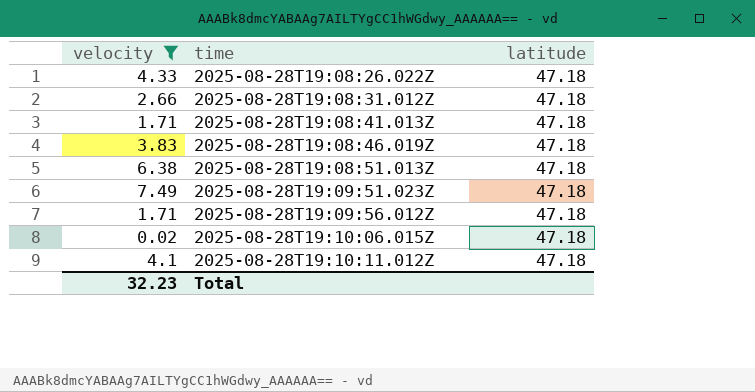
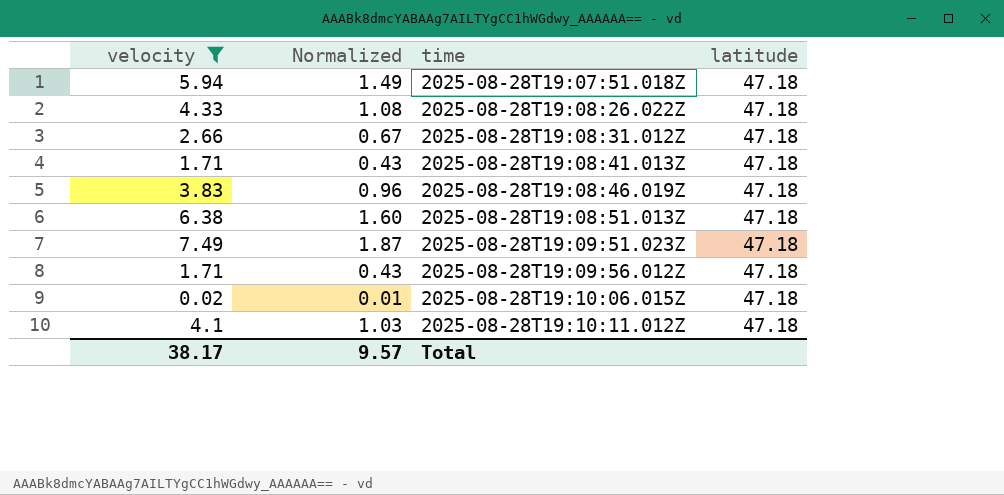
column Normalized | formula: none -> [velocity] * 0.25
row 2025-08-28T19:07:51.018Z: none -> 5.94 | 1.49 | 47.18
Total | velocity: 32.23 -> 38.17

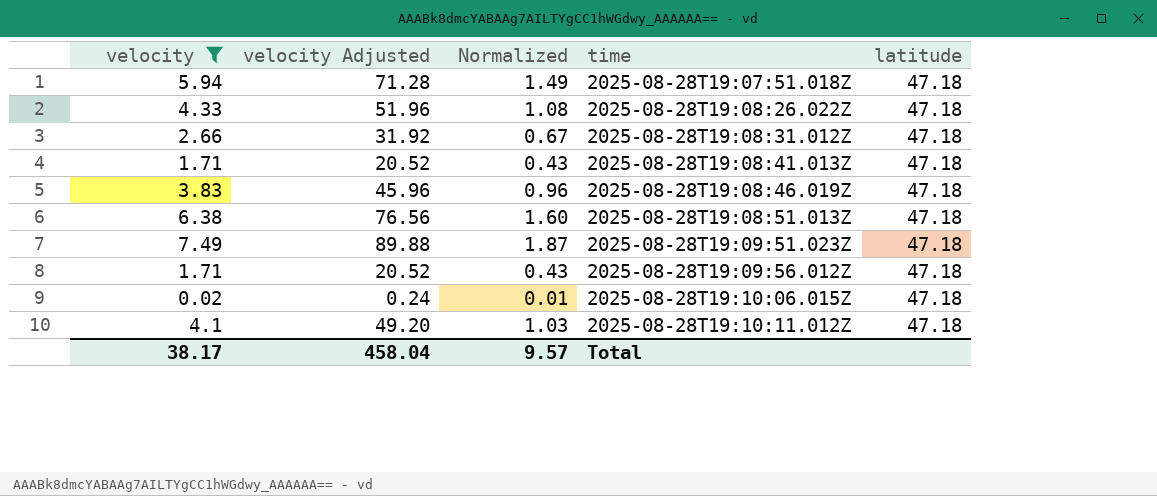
column velocity Adjusted | formula: none -> [velocity] * 12

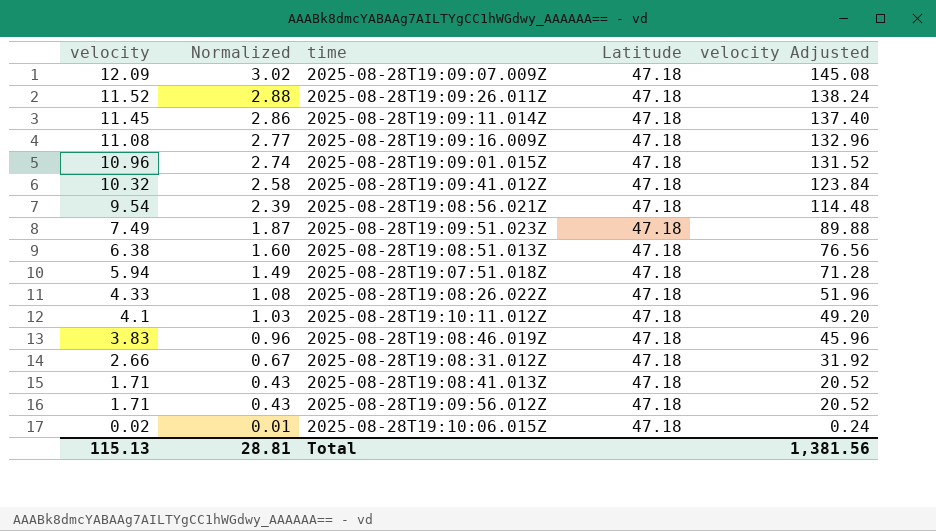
filter: velocity <= 7.49 -> none
row order: time ascending -> velocity descending
column name: latitude -> Latitude
column velocity Adjusted | position: 2 -> 5
Total | velocity: 38.17 -> 115.13
Total | Normalized: 9.57 -> 28.81
Total | velocity Adjusted: 458.04 -> 1,381.56

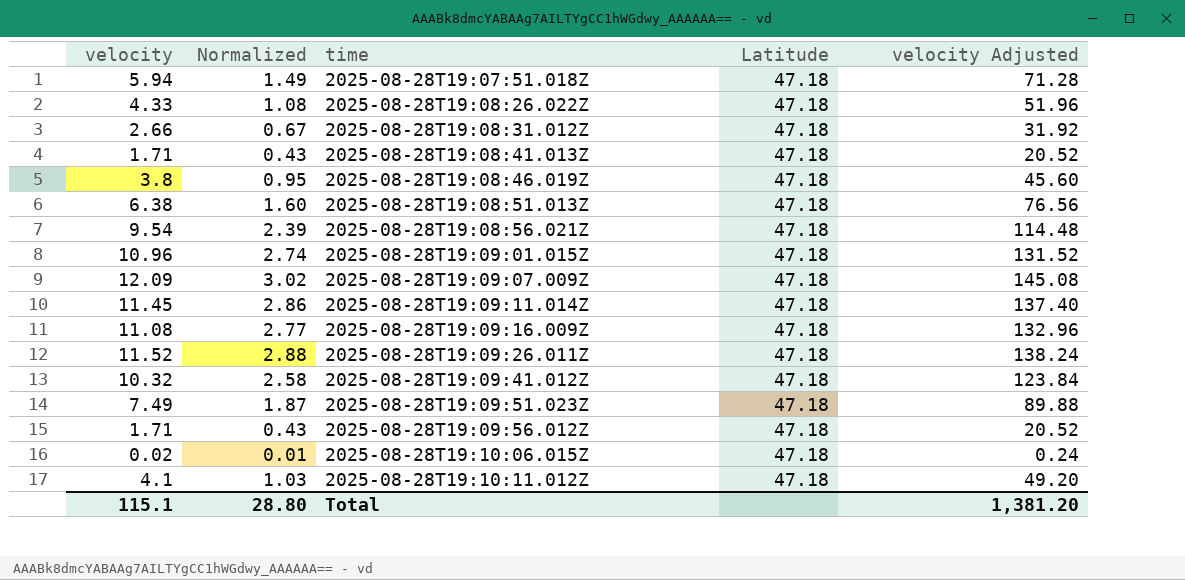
row order: velocity descending -> time ascending
2025-08-28T19:08:46.019Z | velocity: 3.83 -> 3.8
2025-08-28T19:08:46.019Z | Normalized: 0.96 -> 0.95
2025-08-28T19:08:46.019Z | velocity Adjusted: 45.96 -> 45.60
Total | velocity: 115.13 -> 115.1
Total | Normalized: 28.81 -> 28.80
Total | velocity Adjusted: 1,381.56 -> 1,381.20

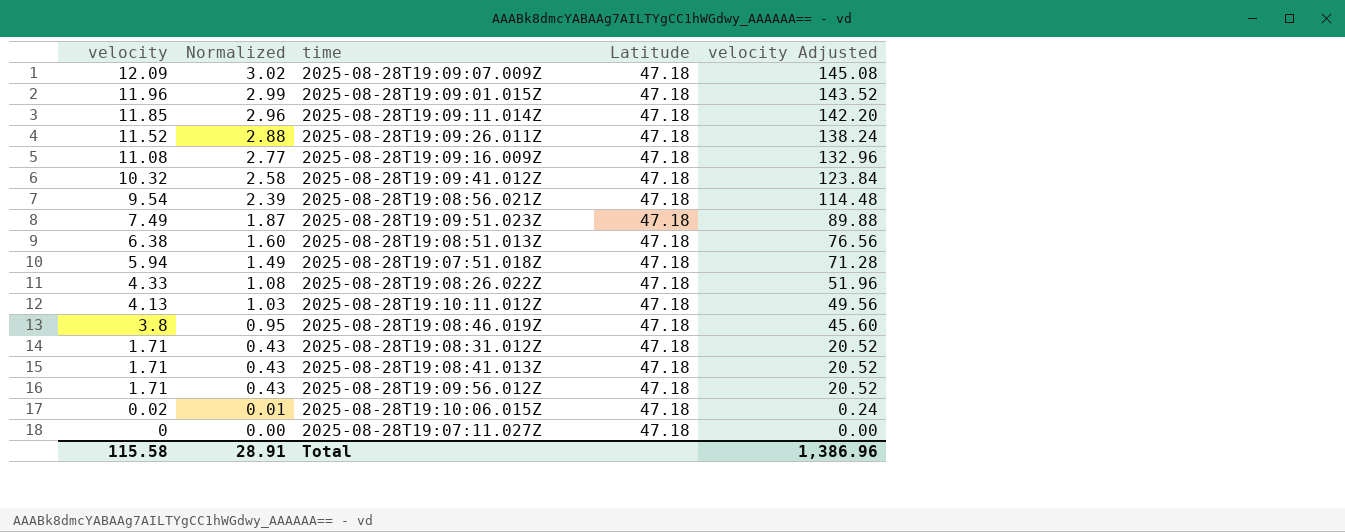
row order: time ascending -> velocity descending
2025-08-28T19:09:01.015Z | velocity: 10.96 -> 11.96
2025-08-28T19:09:01.015Z | Normalized: 2.74 -> 2.99
2025-08-28T19:09:01.015Z | velocity Adjusted: 131.52 -> 143.52
2025-08-28T19:09:11.014Z | velocity: 11.45 -> 11.85
2025-08-28T19:09:11.014Z | Normalized: 2.86 -> 2.96
2025-08-28T19:09:11.014Z | velocity Adjusted: 137.40 -> 142.20
2025-08-28T19:10:11.012Z | velocity: 4.1 -> 4.13
2025-08-28T19:10:11.012Z | velocity Adjusted: 49.20 -> 49.56
2025-08-28T19:08:31.012Z | velocity: 2.66 -> 1.71
2025-08-28T19:08:31.012Z | Normalized: 0.67 -> 0.43
2025-08-28T19:08:31.012Z | velocity Adjusted: 31.92 -> 20.52
row 2025-08-28T19:07:11.027Z: none -> 0 | 0.00 | 47.18 | 0.00
Total | velocity: 115.1 -> 115.58
Total | Normalized: 28.80 -> 28.91
Total | velocity Adjusted: 1,381.20 -> 1,386.96

